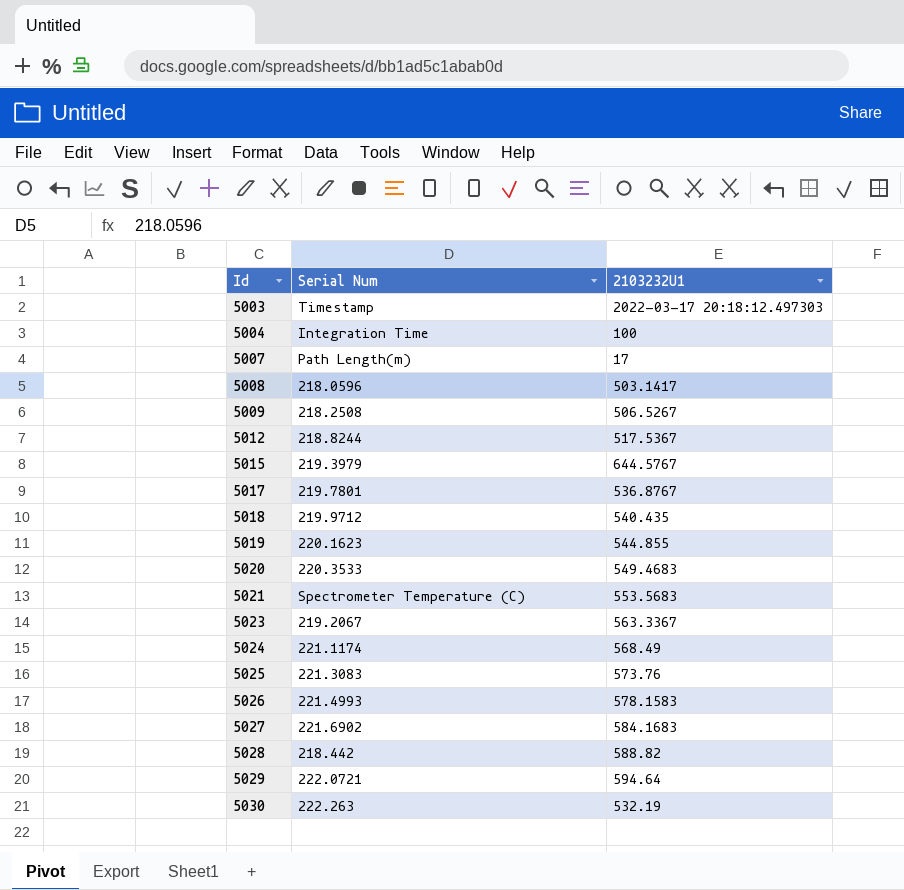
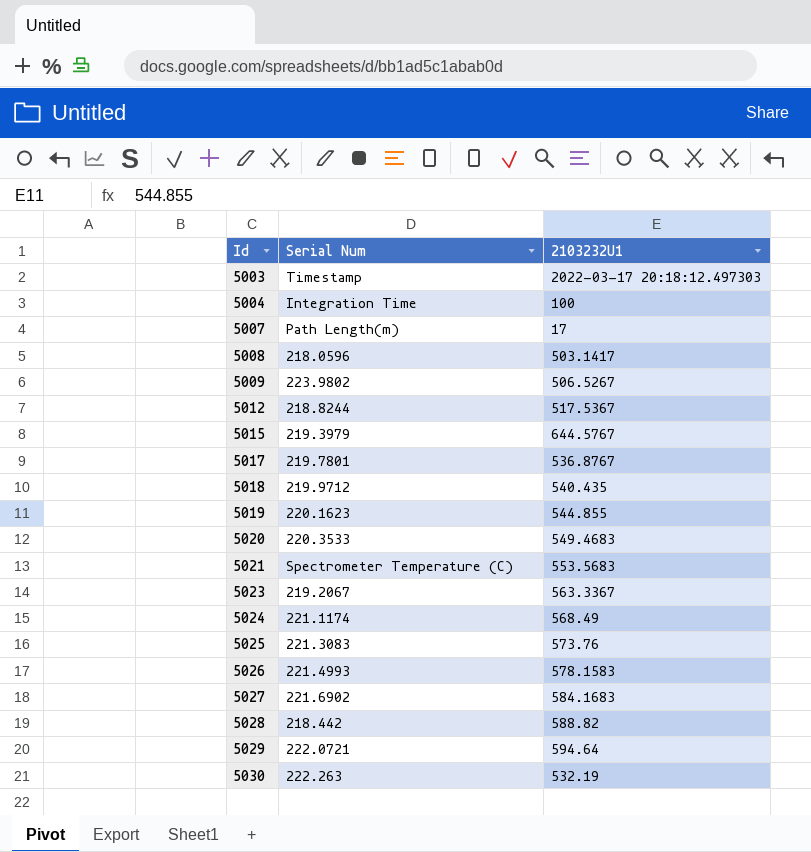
5009 | Serial Num: 218.2508 -> 223.9802

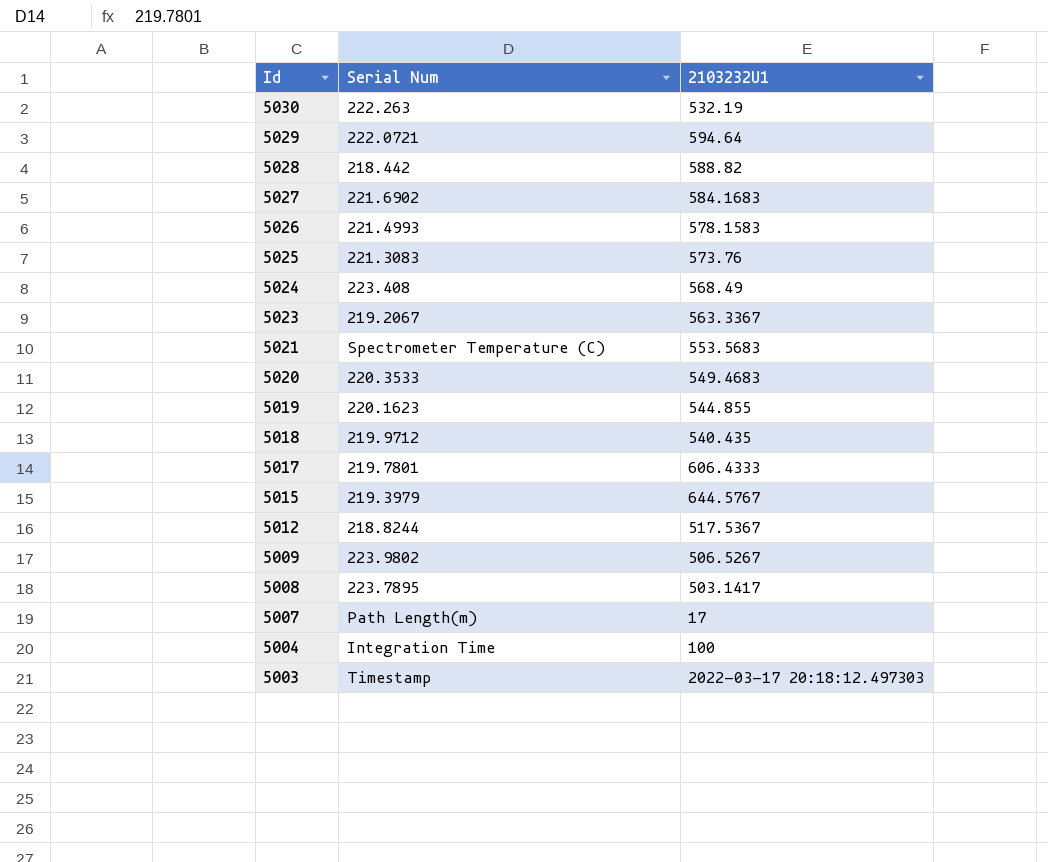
row order: Id ascending -> Id descending
5024 | Serial Num: 221.1174 -> 223.408
5017 | 2103232U1: 536.8767 -> 606.4333
5008 | Serial Num: 218.0596 -> 223.7895

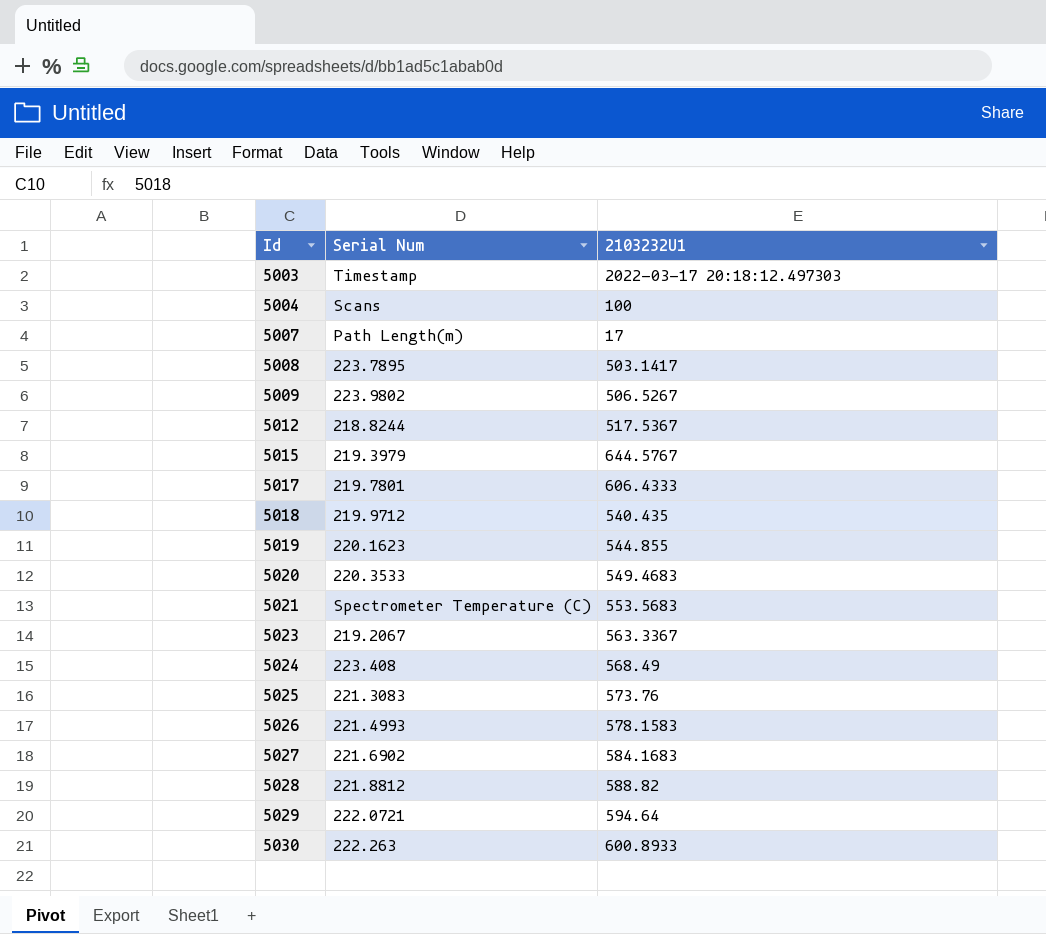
row order: Id descending -> Id ascending
5004 | Serial Num: Integration Time -> Scans
5028 | Serial Num: 218.442 -> 221.8812
5030 | 2103232U1: 532.19 -> 600.8933

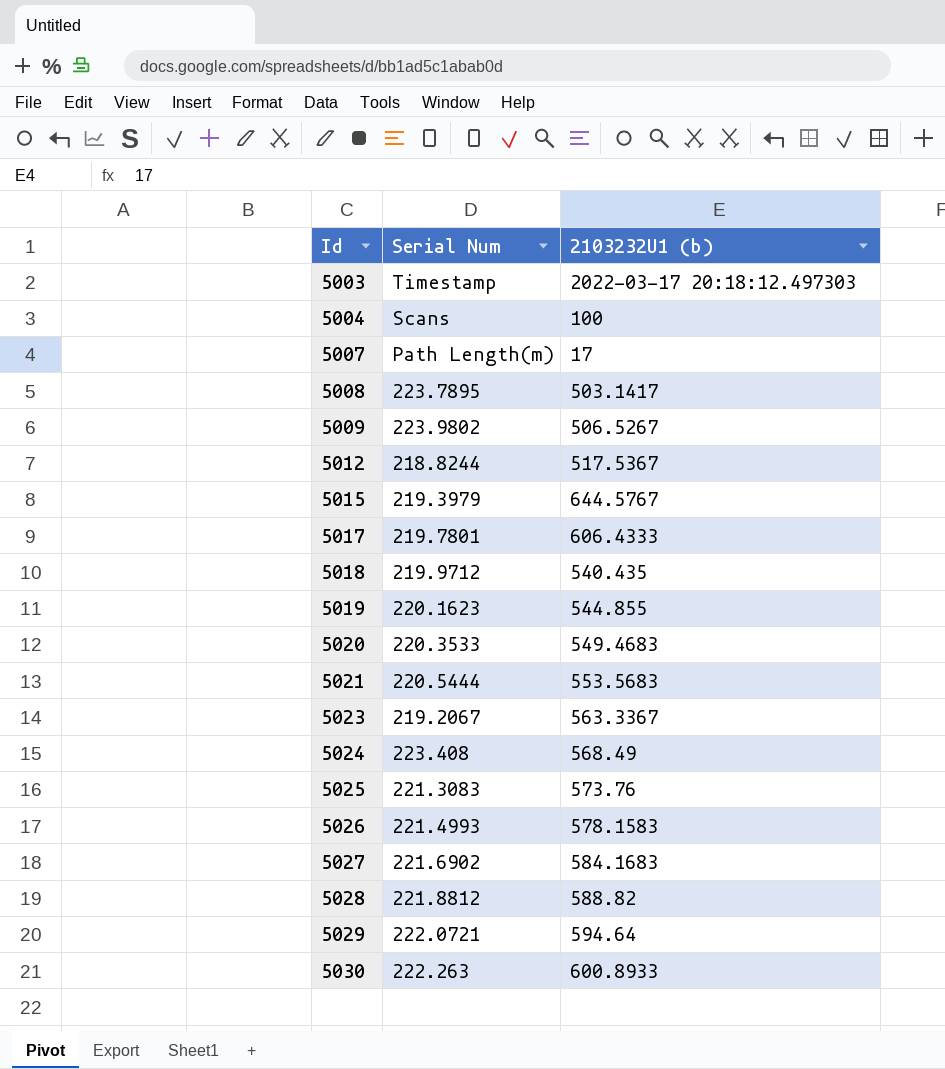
column name: 2103232U1 -> 2103232U1 (b)
5021 | Serial Num: Spectrometer Temperature (C) -> 220.5444

